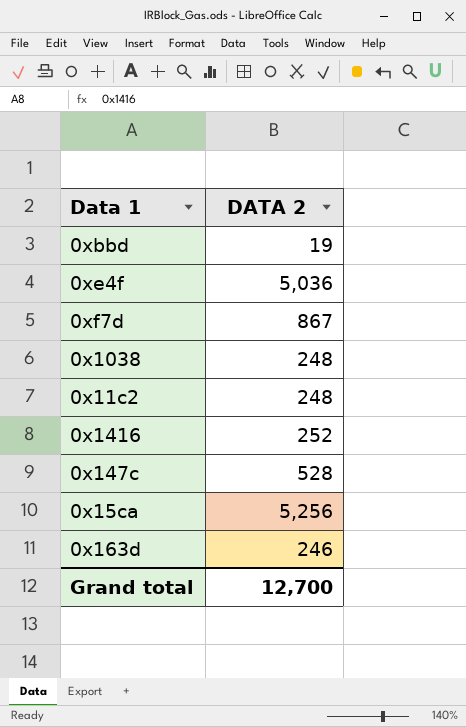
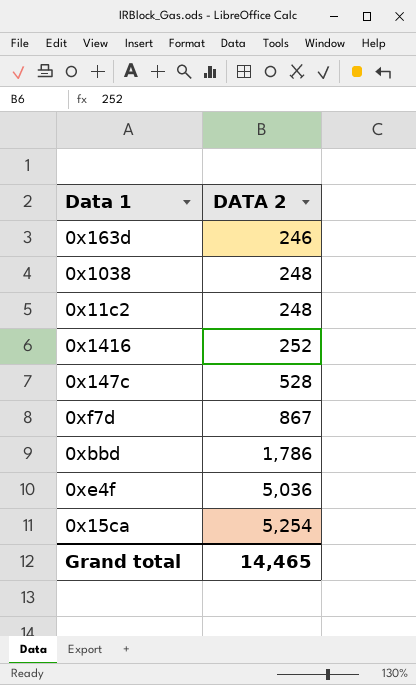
row order: none -> DATA 2 ascending
0xbbd | DATA 2: 19 -> 1,786
0x15ca | DATA 2: 5,256 -> 5,254
Grand total | DATA 2: 12,700 -> 14,465

